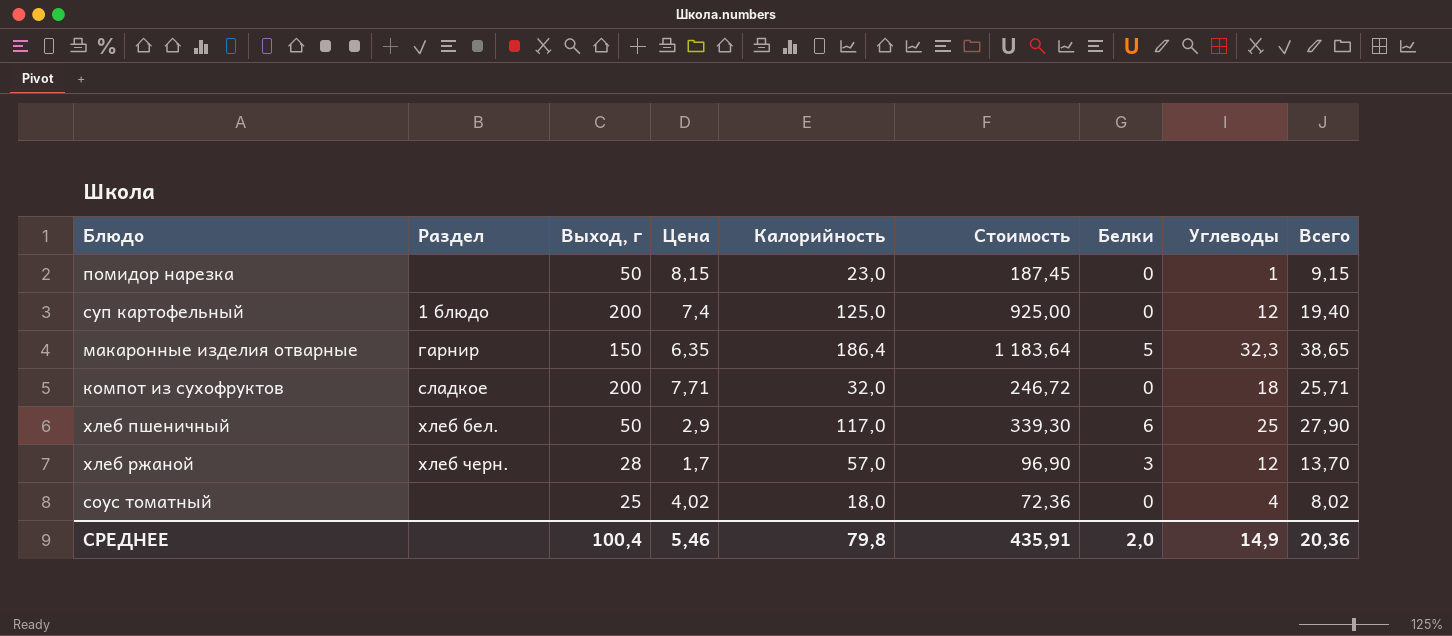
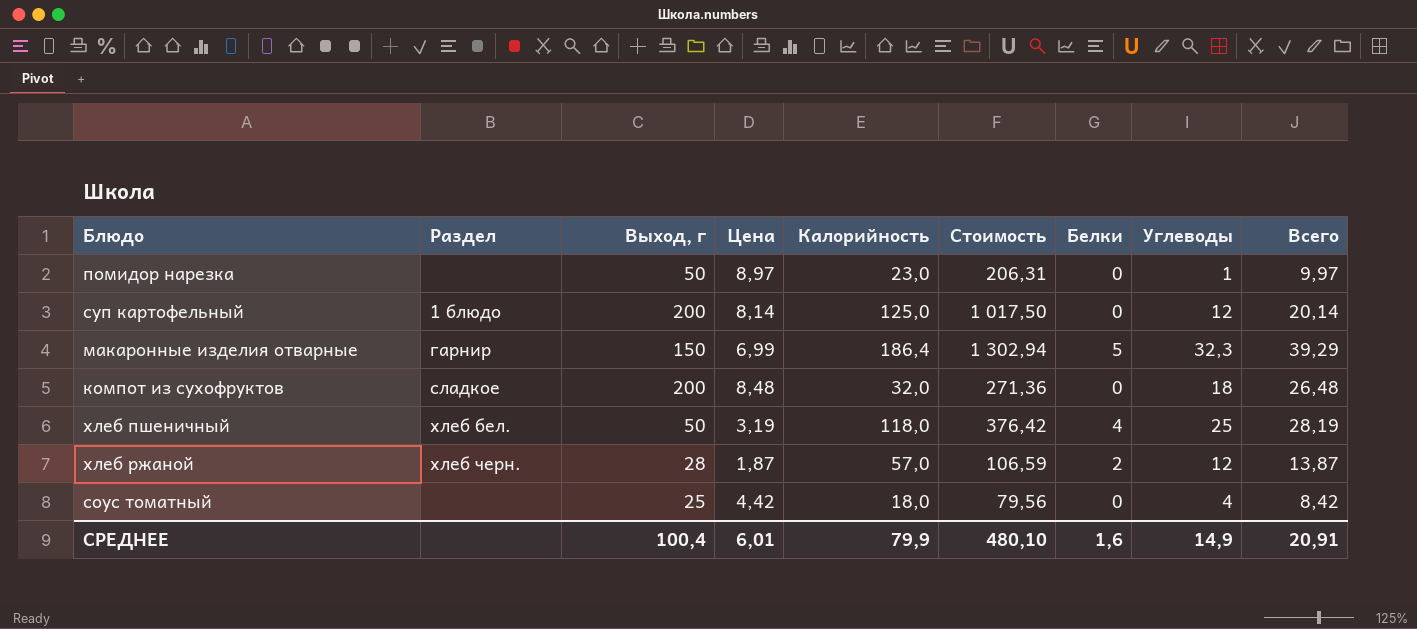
помидор нарезка | Цена: 8,15 -> 8,97
помидор нарезка | Стоимость: 187,45 -> 206,31
помидор нарезка | Всего: 9,15 -> 9,97
суп картофельный | Цена: 7,4 -> 8,14
суп картофельный | Стоимость: 925,00 -> 1 017,50
суп картофельный | Всего: 19,40 -> 20,14
макаронные изделия отварные | Цена: 6,35 -> 6,99
макаронные изделия отварные | Стоимость: 1 183,64 -> 1 302,94
макаронные изделия отварные | Всего: 38,65 -> 39,29
компот из сухофруктов | Цена: 7,71 -> 8,48
компот из сухофруктов | Стоимость: 246,72 -> 271,36
компот из сухофруктов | Всего: 25,71 -> 26,48
хлеб пшеничный | Цена: 2,9 -> 3,19
хлеб пшеничный | Калорийность: 117,0 -> 118,0
хлеб пшеничный | Стоимость: 339,30 -> 376,42
хлеб пшеничный | Белки: 6 -> 4
хлеб пшеничный | Всего: 27,90 -> 28,19
хлеб ржаной | Цена: 1,7 -> 1,87
хлеб ржаной | Стоимость: 96,90 -> 106,59
хлеб ржаной | Белки: 3 -> 2
хлеб ржаной | Всего: 13,70 -> 13,87
соус томатный | Цена: 4,02 -> 4,42
соус томатный | Стоимость: 72,36 -> 79,56
соус томатный | Всего: 8,02 -> 8,42
СРЕДНЕЕ | Цена: 5,46 -> 6,01
СРЕДНЕЕ | Калорийность: 79,8 -> 79,9
СРЕДНЕЕ | Стоимость: 435,91 -> 480,10
СРЕДНЕЕ | Белки: 2,0 -> 1,6
СРЕДНЕЕ | Всего: 20,36 -> 20,91

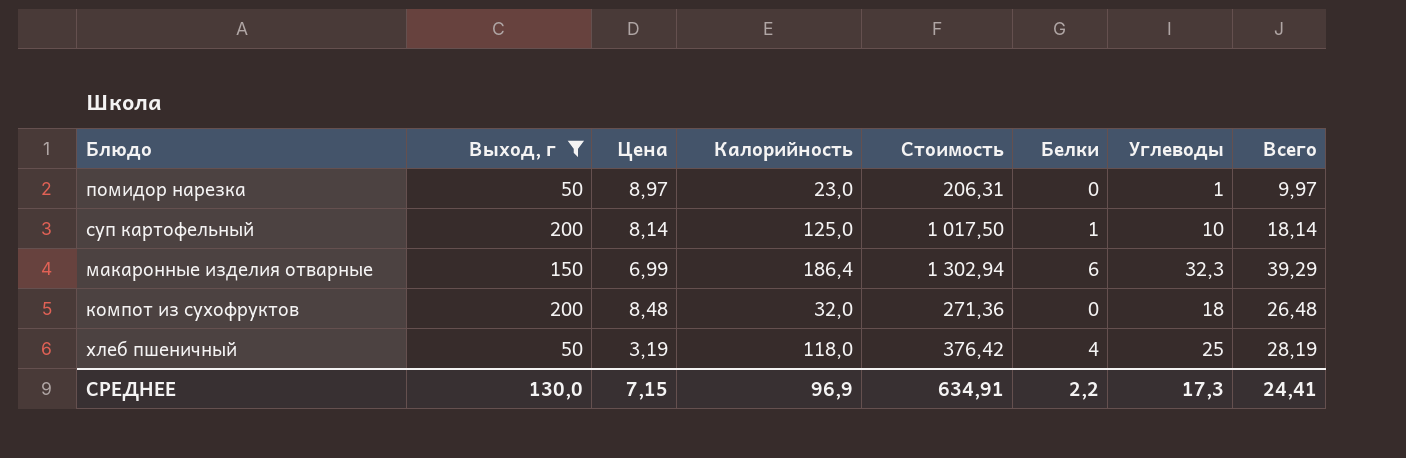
filter: none -> Выход, г >= 50
column Раздел | position: 2 -> none
суп картофельный | Белки: 0 -> 1
суп картофельный | Углеводы: 12 -> 10
суп картофельный | Всего: 20,14 -> 18,14
макаронные изделия отварные | Белки: 5 -> 6
СРЕДНЕЕ | Выход, г: 100,4 -> 130,0
СРЕДНЕЕ | Цена: 6,01 -> 7,15
СРЕДНЕЕ | Калорийность: 79,9 -> 96,9
СРЕДНЕЕ | Стоимость: 480,10 -> 634,91
СРЕДНЕЕ | Белки: 1,6 -> 2,2
СРЕДНЕЕ | Углеводы: 14,9 -> 17,3
СРЕДНЕЕ | Всего: 20,91 -> 24,41

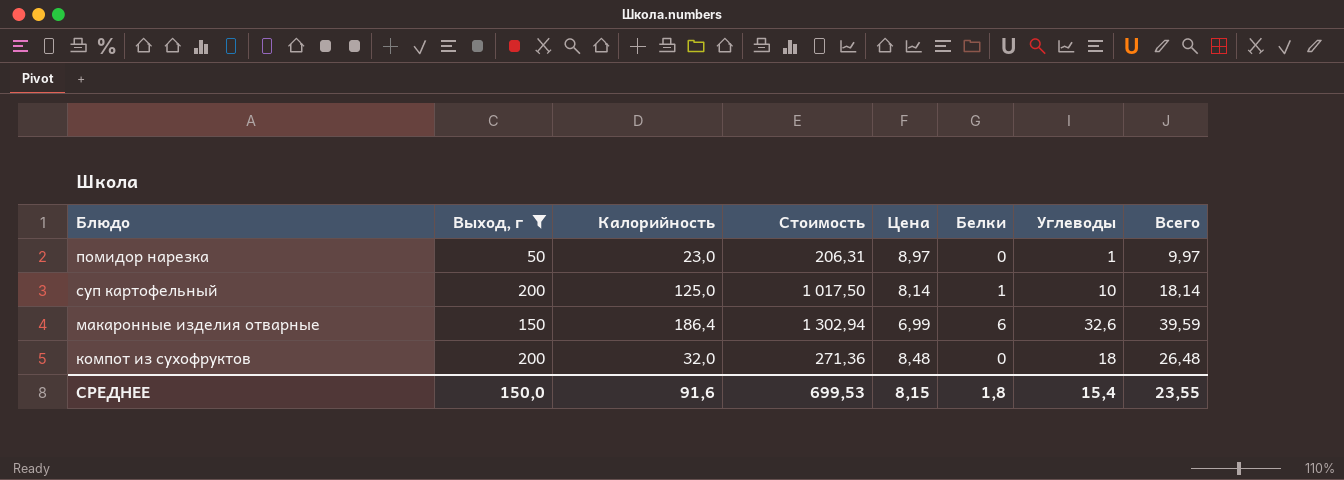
column Цена | position: 3 -> 5
row хлеб пшеничный: 50 | 3,19 | 118,0 | 376,42 | 4 | 25 | 28,19 -> none
макаронные изделия отварные | Углеводы: 32,3 -> 32,6
макаронные изделия отварные | Всего: 39,29 -> 39,59
СРЕДНЕЕ | Выход, г: 130,0 -> 150,0
СРЕДНЕЕ | Калорийность: 96,9 -> 91,6
СРЕДНЕЕ | Стоимость: 634,91 -> 699,53
СРЕДНЕЕ | Цена: 7,15 -> 8,15
СРЕДНЕЕ | Белки: 2,2 -> 1,8
СРЕДНЕЕ | Углеводы: 17,3 -> 15,4
СРЕДНЕЕ | Всего: 24,41 -> 23,55

